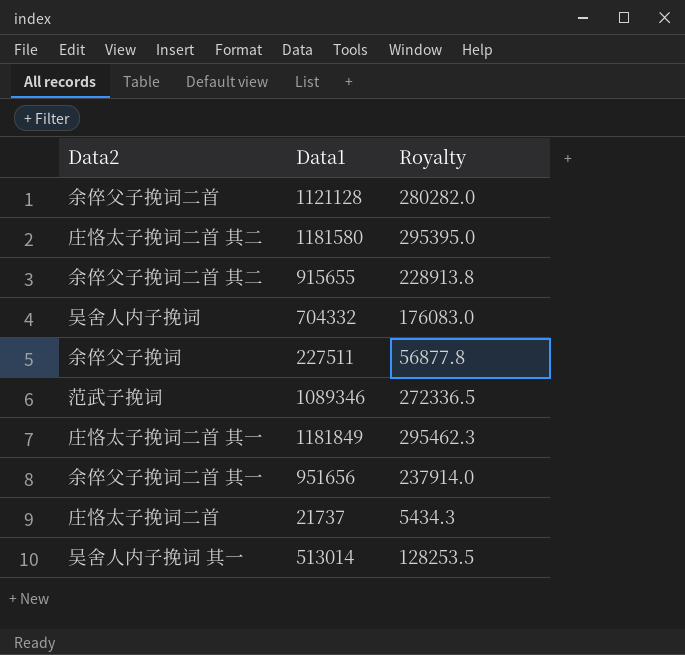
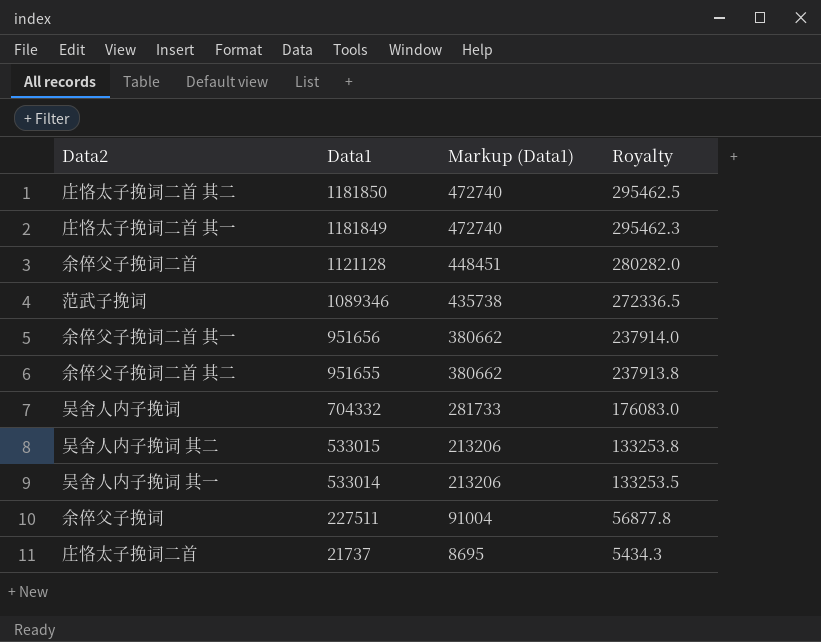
row order: none -> Data1 descending
column Markup (Data1) | formula: none -> [Data1] * 0.4
庄恪太子挽词二首 其二 | Data1: 1181580 -> 1181850
庄恪太子挽词二首 其二 | Royalty: 295395.0 -> 295462.5
余倅父子挽词二首 其二 | Data1: 915655 -> 951655
余倅父子挽词二首 其二 | Royalty: 228913.8 -> 237913.8
row 吴舍人内子挽词 其二: none -> 533015 | 213206 | 133253.8
吴舍人内子挽词 其一 | Data1: 513014 -> 533014
吴舍人内子挽词 其一 | Royalty: 128253.5 -> 133253.5

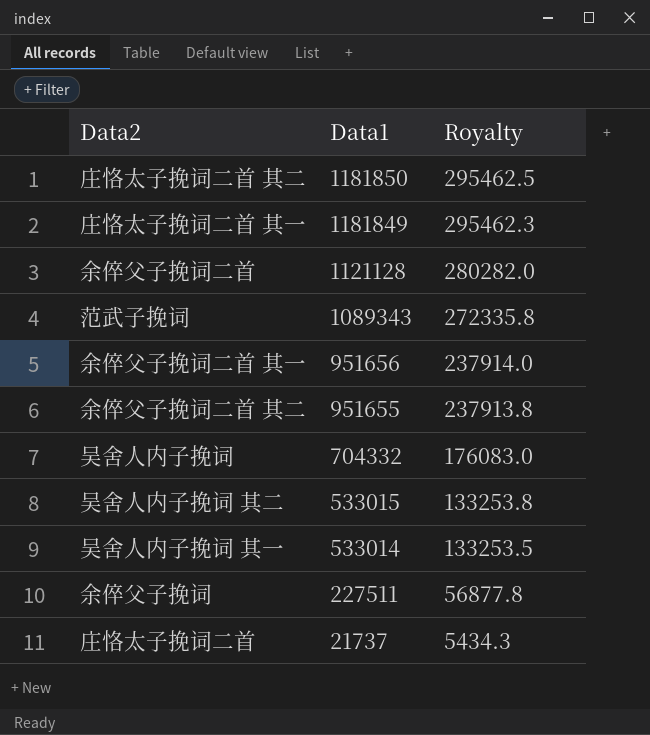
column Markup (Data1) | formula: [Data1] * 0.4 -> none
范武子挽词 | Data1: 1089346 -> 1089343
范武子挽词 | Royalty: 272336.5 -> 272335.8

